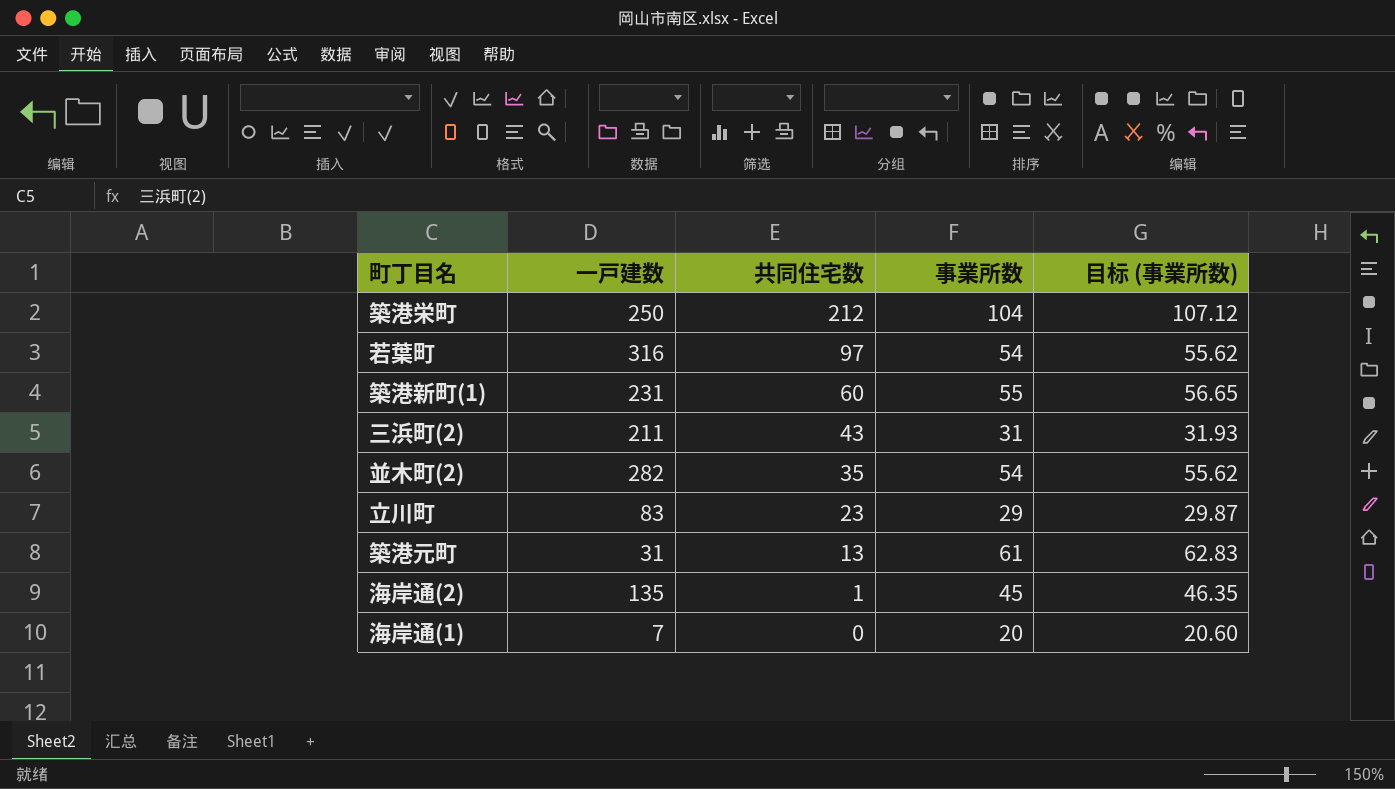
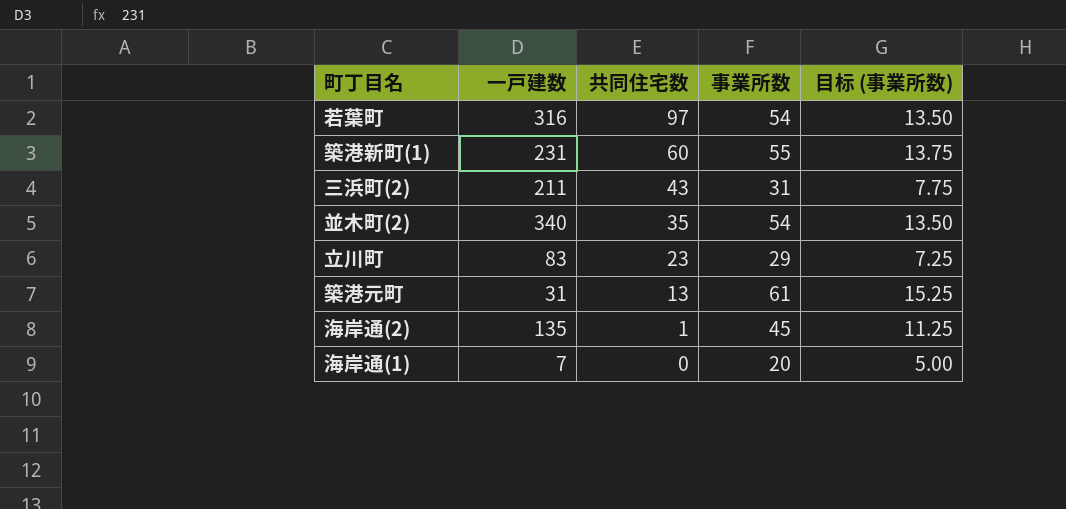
column 目标 (事業所数) | formula: [事業所数] * 1.03 -> [事業所数] * 0.25
row 築港栄町: 250 | 212 | 104 | 107.12 -> none
並木町(2) | 一戸建数: 282 -> 340

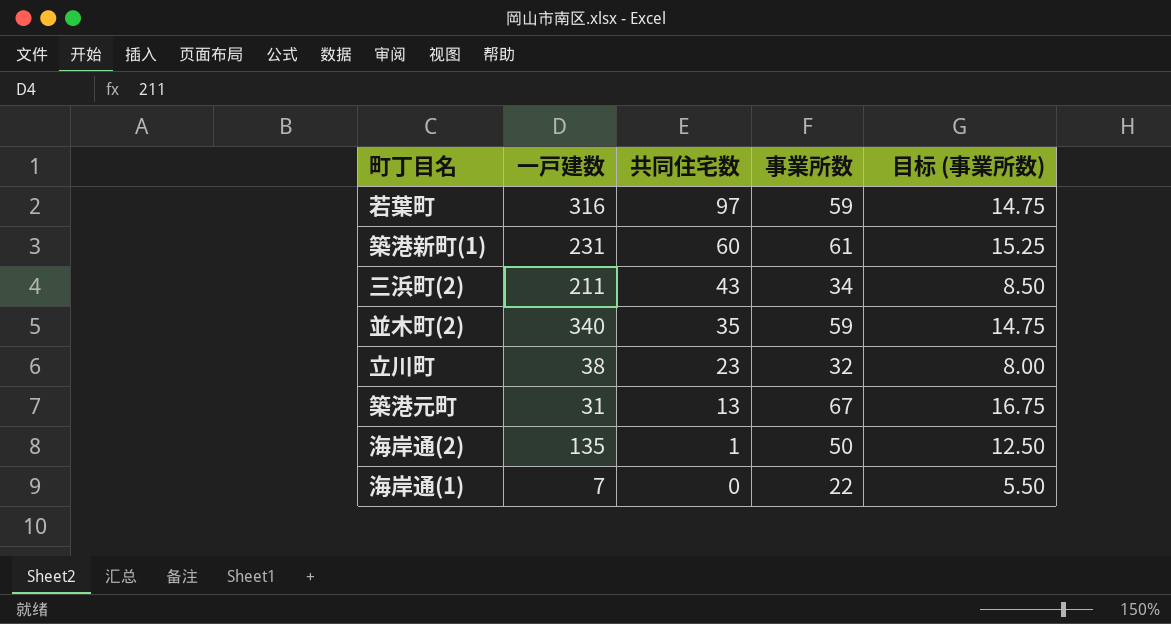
若葉町 | 事業所数: 54 -> 59
若葉町 | 目标 (事業所数): 13.50 -> 14.75
築港新町(1) | 事業所数: 55 -> 61
築港新町(1) | 目标 (事業所数): 13.75 -> 15.25
三浜町(2) | 事業所数: 31 -> 34
三浜町(2) | 目标 (事業所数): 7.75 -> 8.50
並木町(2) | 事業所数: 54 -> 59
並木町(2) | 目标 (事業所数): 13.50 -> 14.75
立川町 | 一戸建数: 83 -> 38
立川町 | 事業所数: 29 -> 32
立川町 | 目标 (事業所数): 7.25 -> 8.00
築港元町 | 事業所数: 61 -> 67
築港元町 | 目标 (事業所数): 15.25 -> 16.75
海岸通(2) | 事業所数: 45 -> 50
海岸通(2) | 目标 (事業所数): 11.25 -> 12.50
海岸通(1) | 事業所数: 20 -> 22
海岸通(1) | 目标 (事業所数): 5.00 -> 5.50

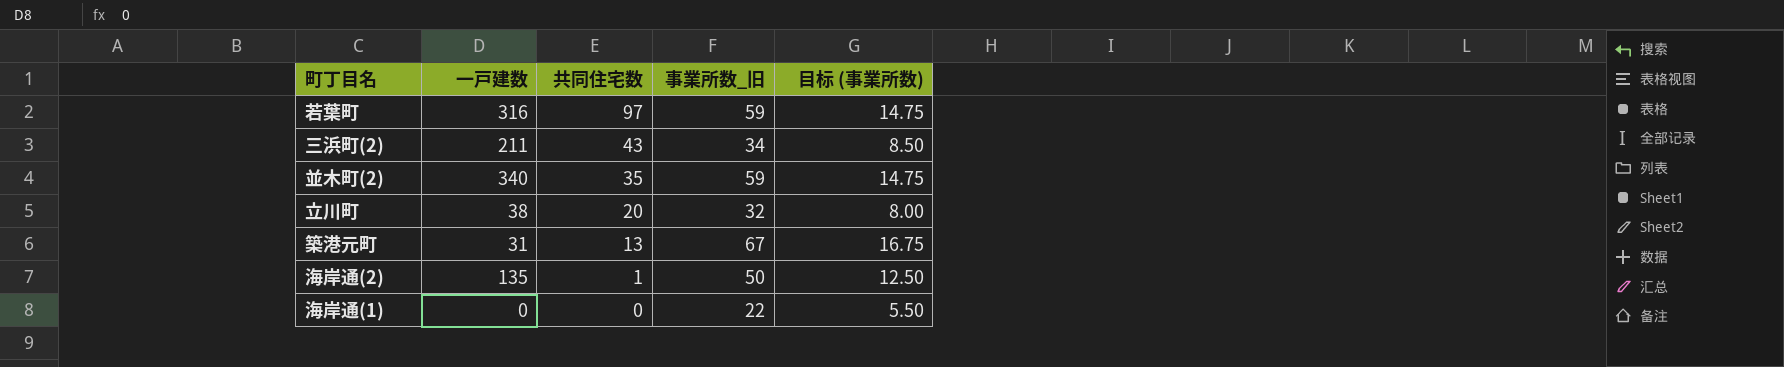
column name: 事業所数 -> 事業所数_旧
row 築港新町(1): 231 | 60 | 61 | 15.25 -> none
立川町 | 共同住宅数: 23 -> 20
海岸通(1) | 一戸建数: 7 -> 0

